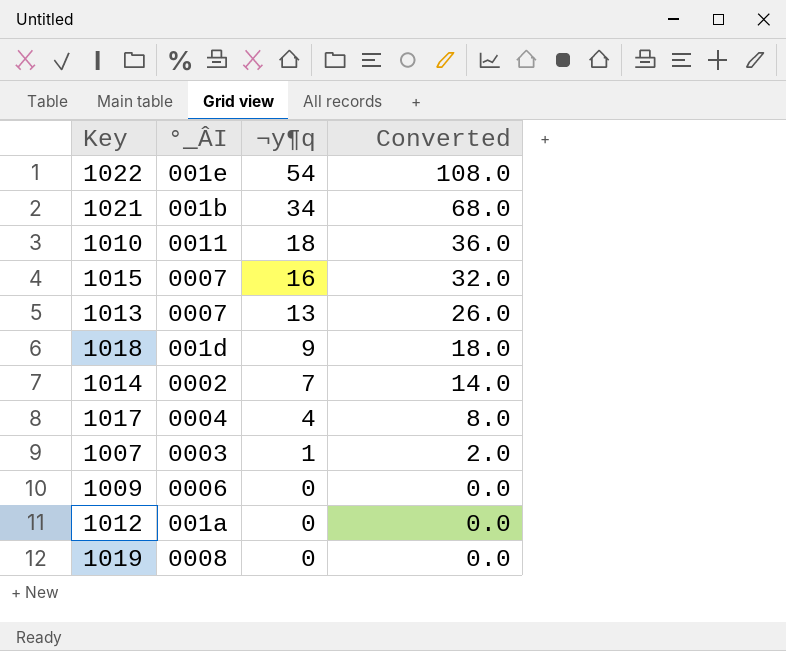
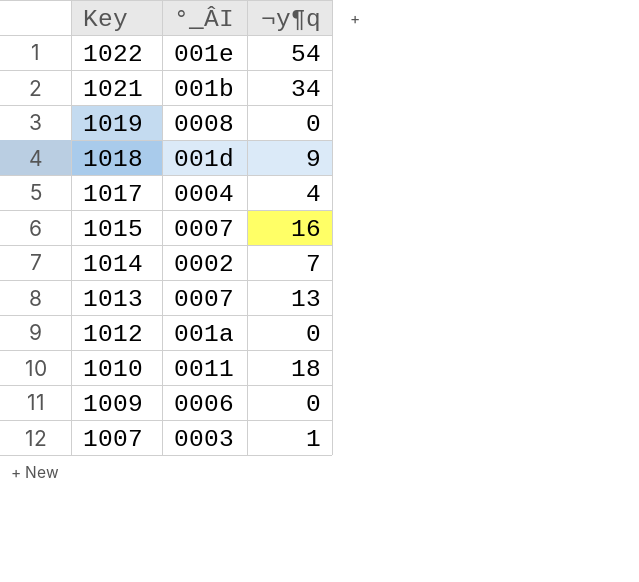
row order: ¬y¶q descending -> Key descending
column Converted | formula: [¬y¶q] * 2 -> none

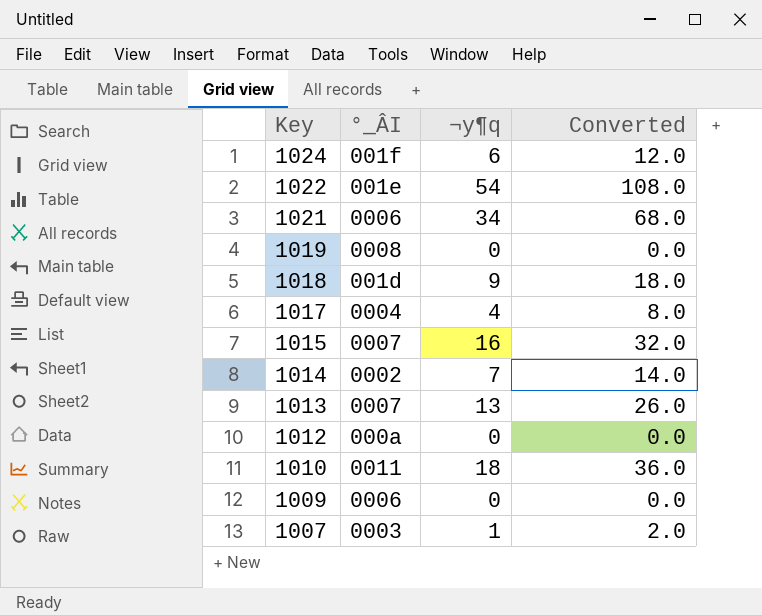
column Converted | formula: none -> [¬y¶q] * 2
row 1024: none -> 001f | 6 | 12.0
1021 | °_ÂI: 001b -> 0006
1012 | °_ÂI: 001a -> 000a

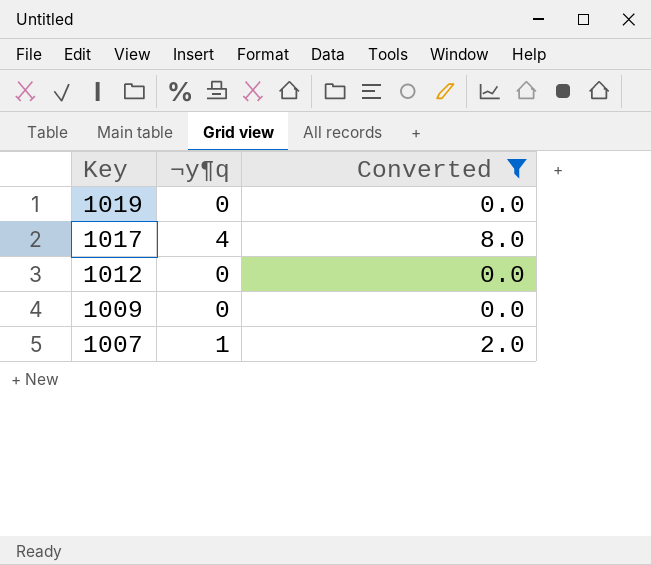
filter: none -> Converted <= 8.0
column °_ÂI | position: 2 -> none

